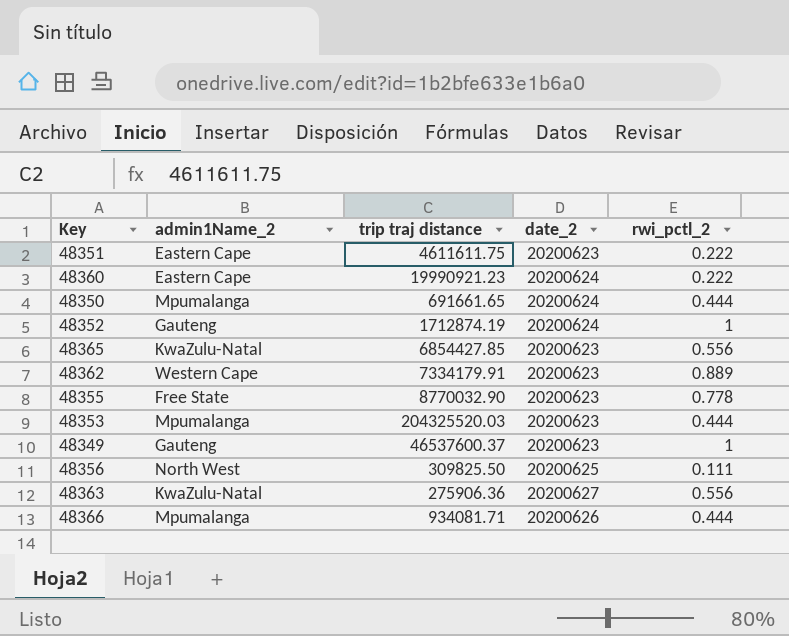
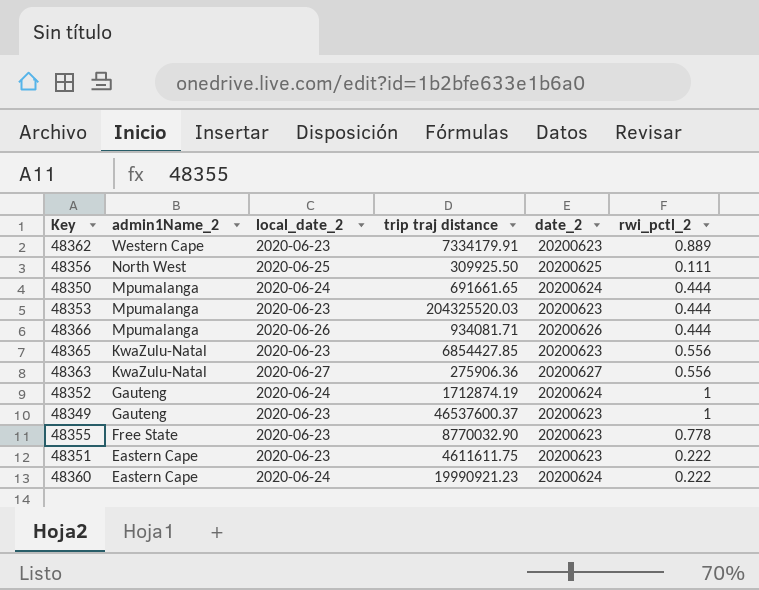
row order: none -> admin1Name_2 descending
column local_date_2 | position: none -> 3
48356 | trip traj distance: 309825.50 -> 309925.50

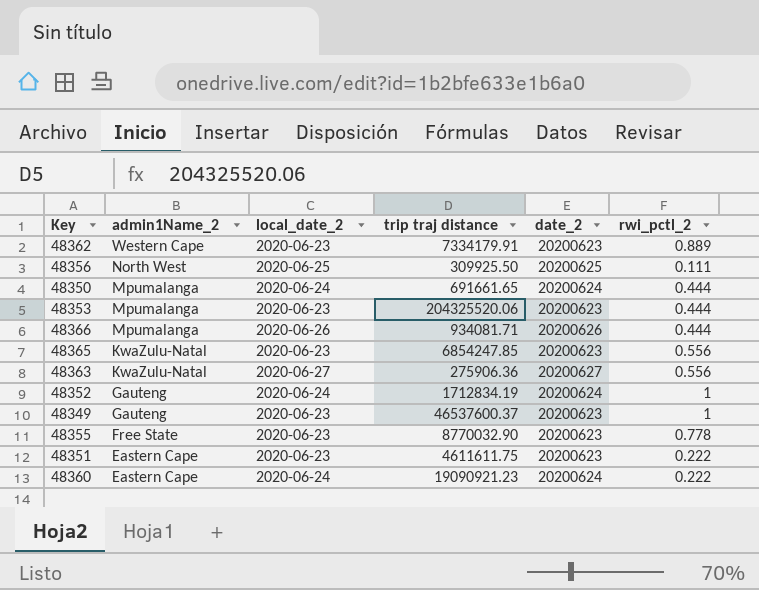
48353 | trip traj distance: 204325520.03 -> 204325520.06
48365 | trip traj distance: 6854427.85 -> 6854247.85
48352 | trip traj distance: 1712874.19 -> 1712834.19
48360 | trip traj distance: 19990921.23 -> 19090921.23

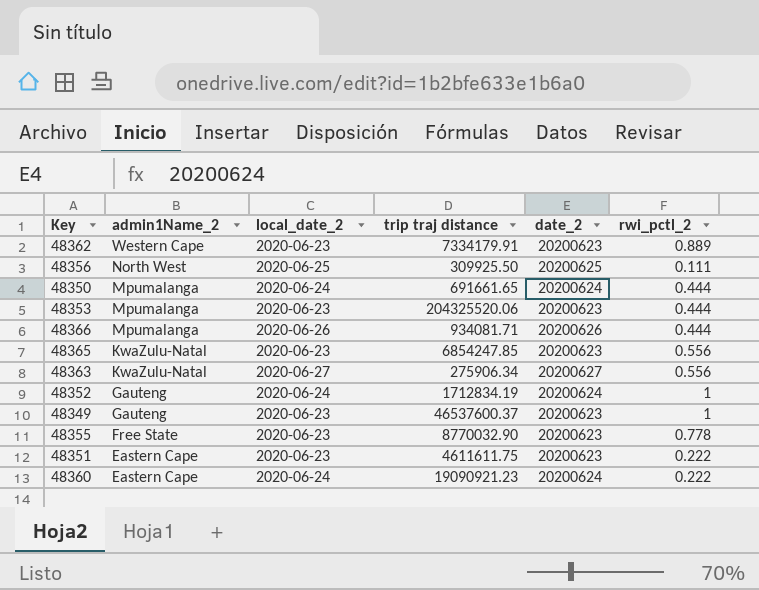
48363 | trip traj distance: 275906.36 -> 275906.34

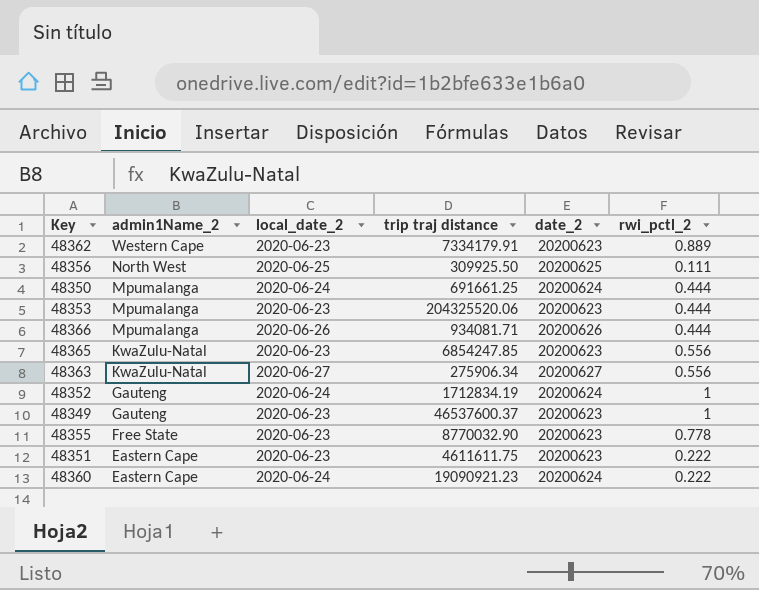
48350 | trip traj distance: 691661.65 -> 691661.25

